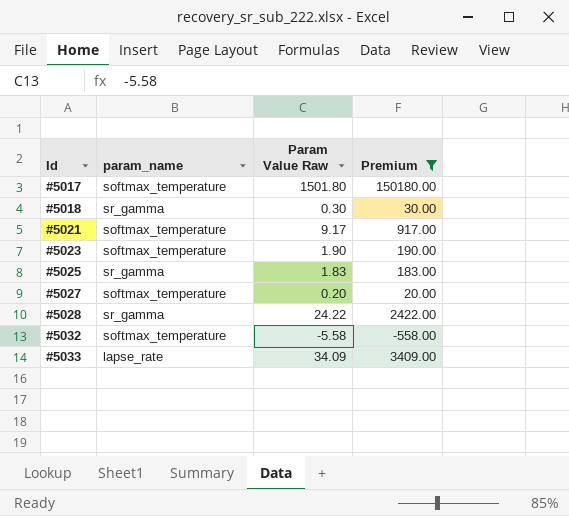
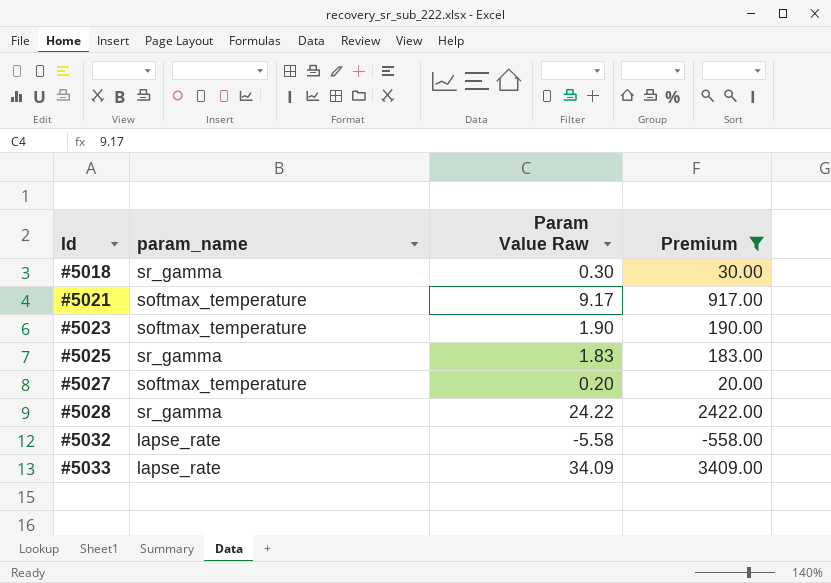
row #5017: softmax_temperature | 1501.80 | 150180.00 -> none
#5032 | param_name: softmax_temperature -> lapse_rate

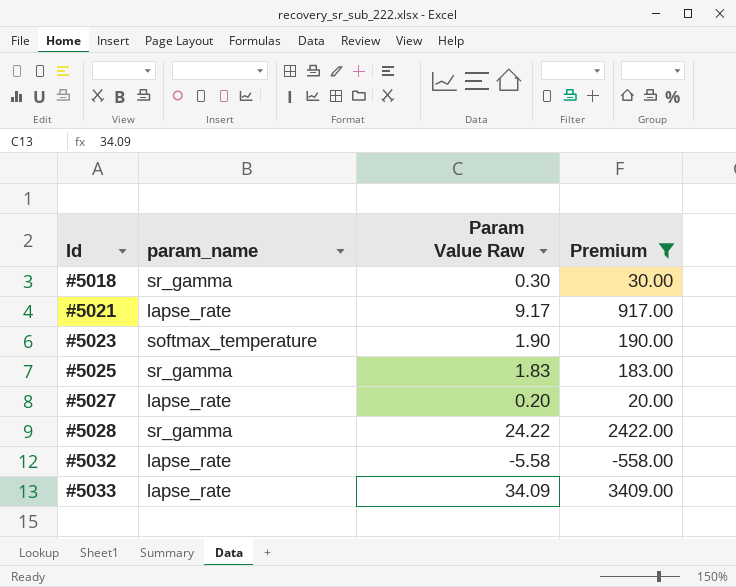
#5021 | param_name: softmax_temperature -> lapse_rate
#5027 | param_name: softmax_temperature -> lapse_rate

